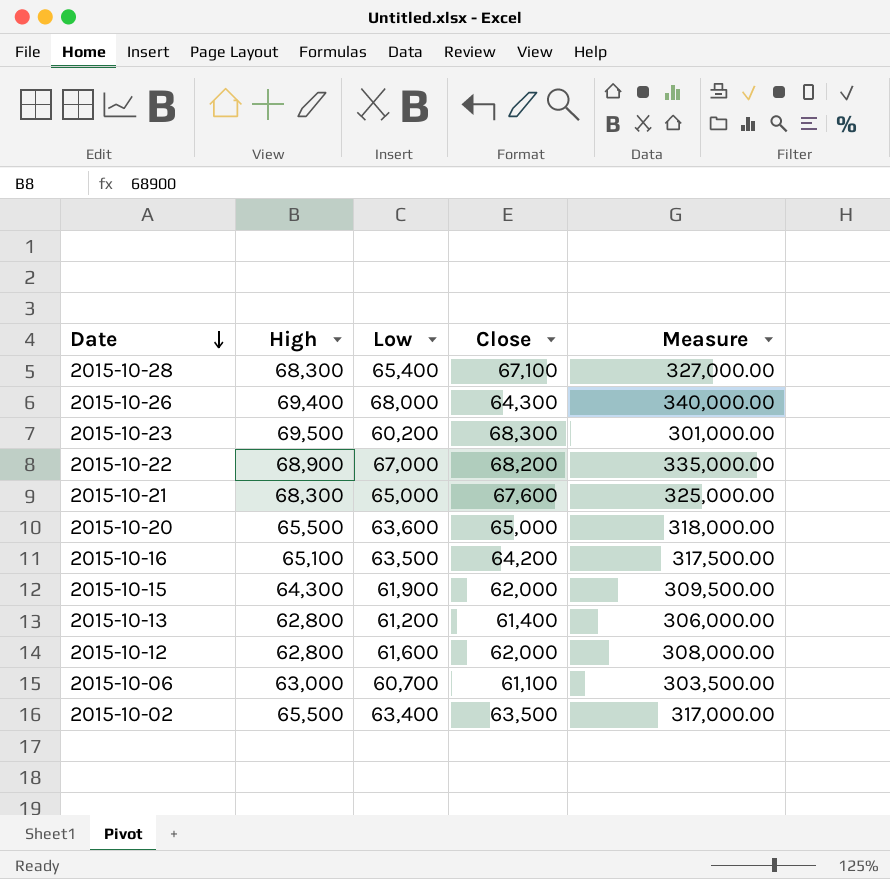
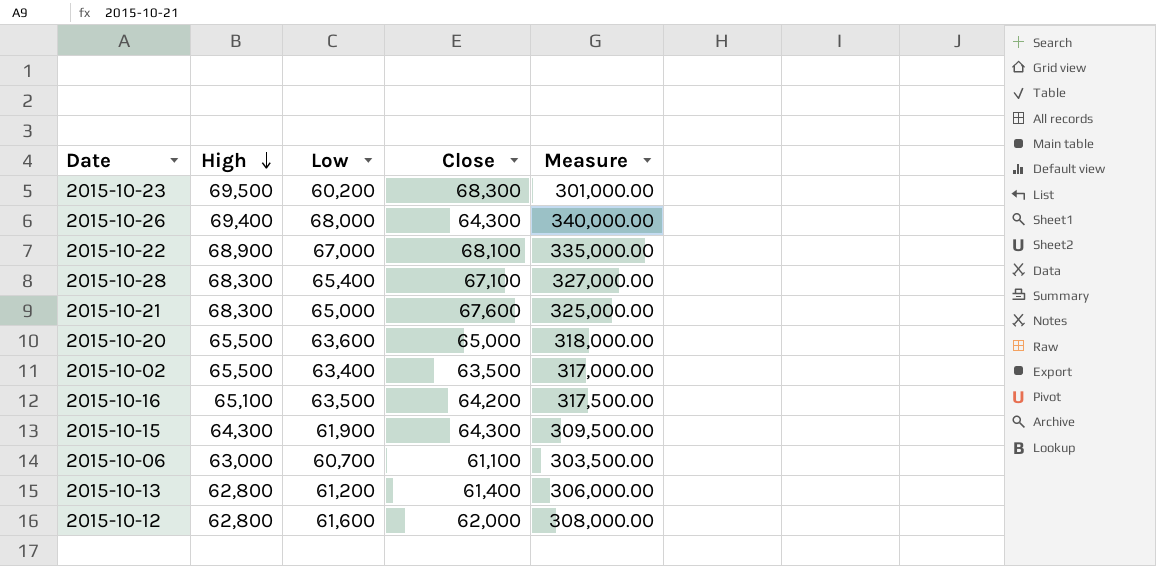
row order: Date descending -> High descending
2015-10-22 | Close: 68,200 -> 68,100
2015-10-15 | Close: 62,000 -> 64,300

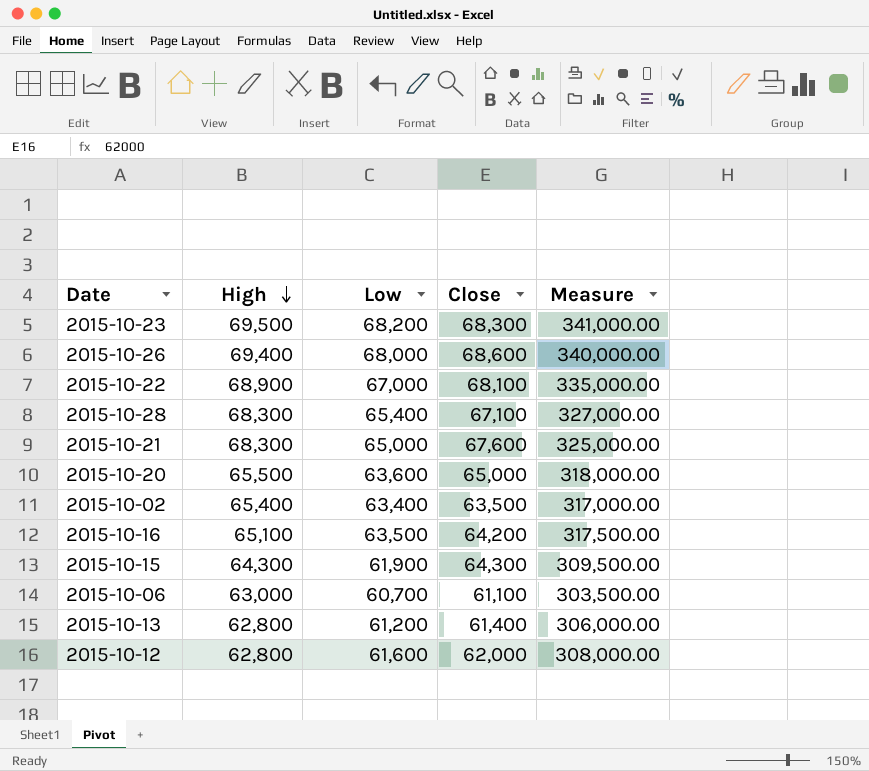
2015-10-23 | Low: 60,200 -> 68,200
2015-10-23 | Measure: 301,000.00 -> 341,000.00
2015-10-26 | Close: 64,300 -> 68,600
2015-10-02 | High: 65,500 -> 65,400

